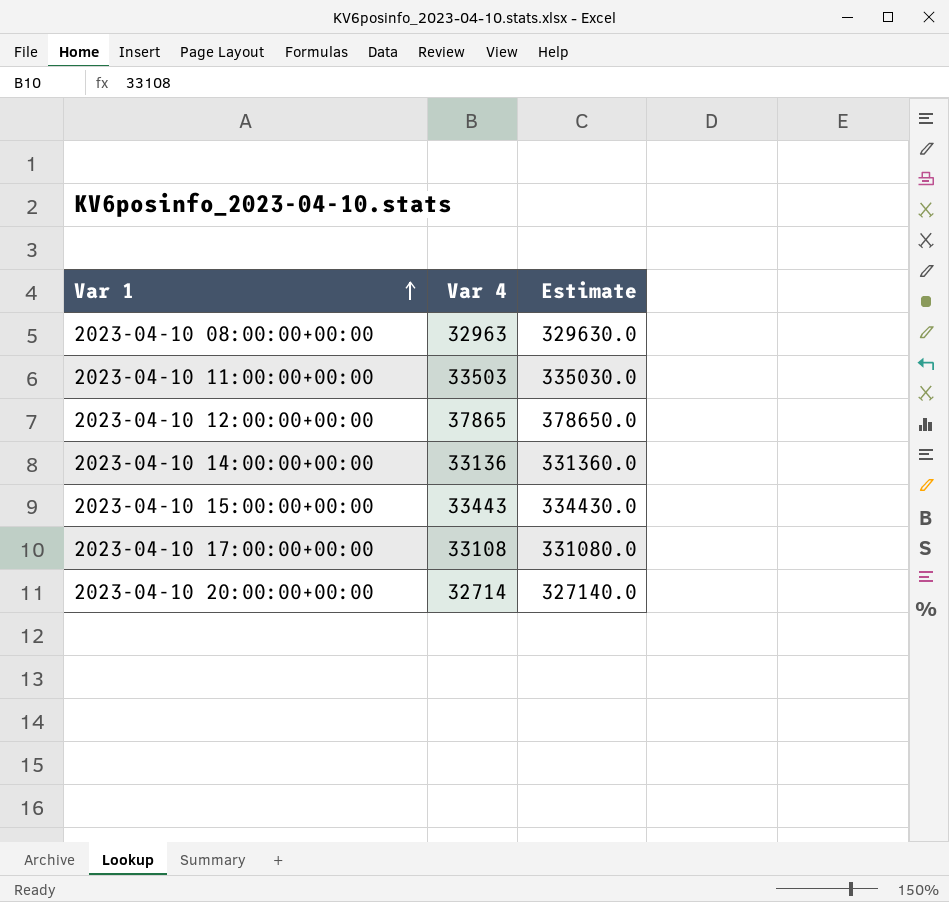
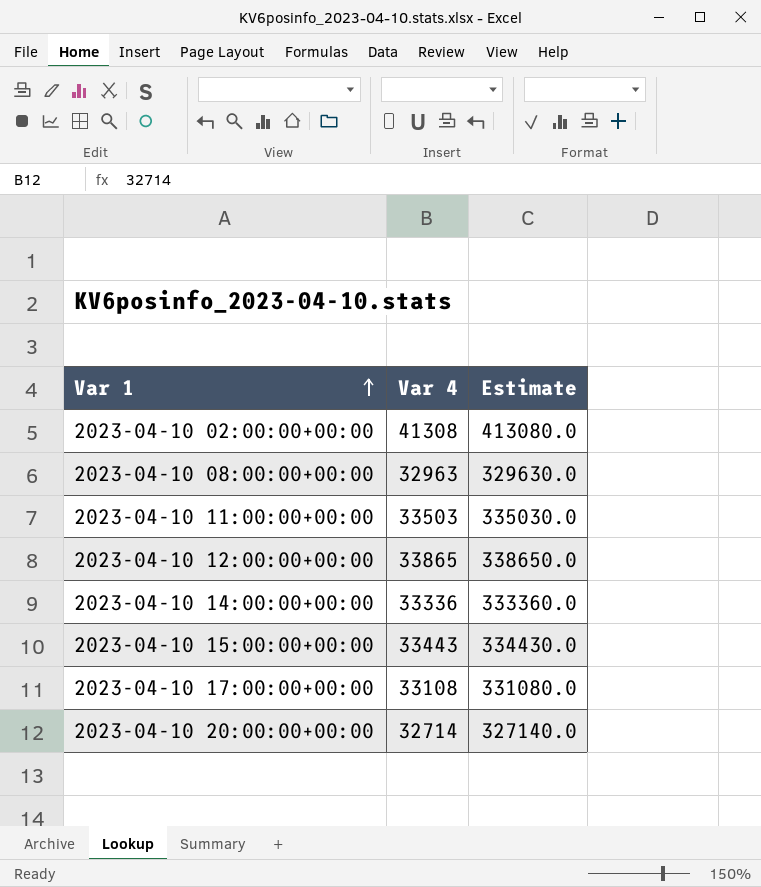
row 2023-04-10 02:00:00+00:00: none -> 41308 | 413080.0
2023-04-10 12:00:00+00:00 | Var 4: 37865 -> 33865
2023-04-10 12:00:00+00:00 | Estimate: 378650.0 -> 338650.0
2023-04-10 14:00:00+00:00 | Var 4: 33136 -> 33336
2023-04-10 14:00:00+00:00 | Estimate: 331360.0 -> 333360.0

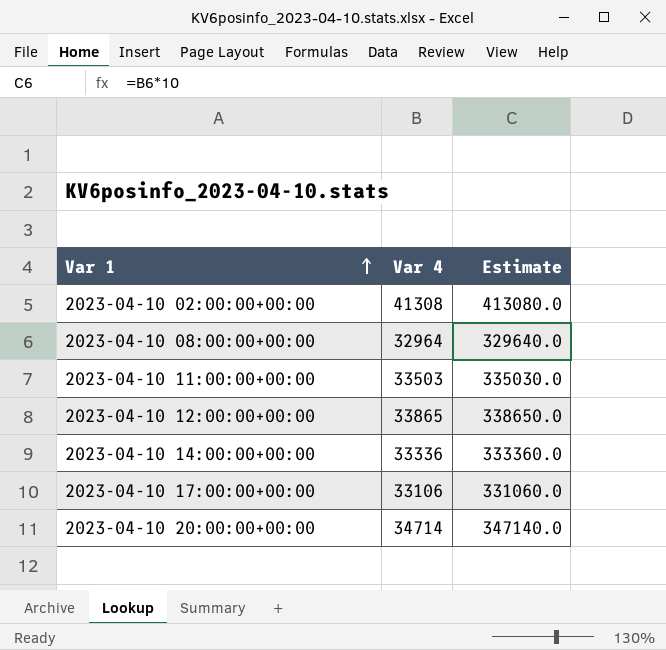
row 2023-04-10 15:00:00+00:00: 33443 | 334430.0 -> none
2023-04-10 08:00:00+00:00 | Var 4: 32963 -> 32964
2023-04-10 08:00:00+00:00 | Estimate: 329630.0 -> 329640.0
2023-04-10 17:00:00+00:00 | Var 4: 33108 -> 33106
2023-04-10 17:00:00+00:00 | Estimate: 331080.0 -> 331060.0
2023-04-10 20:00:00+00:00 | Var 4: 32714 -> 34714
2023-04-10 20:00:00+00:00 | Estimate: 327140.0 -> 347140.0

